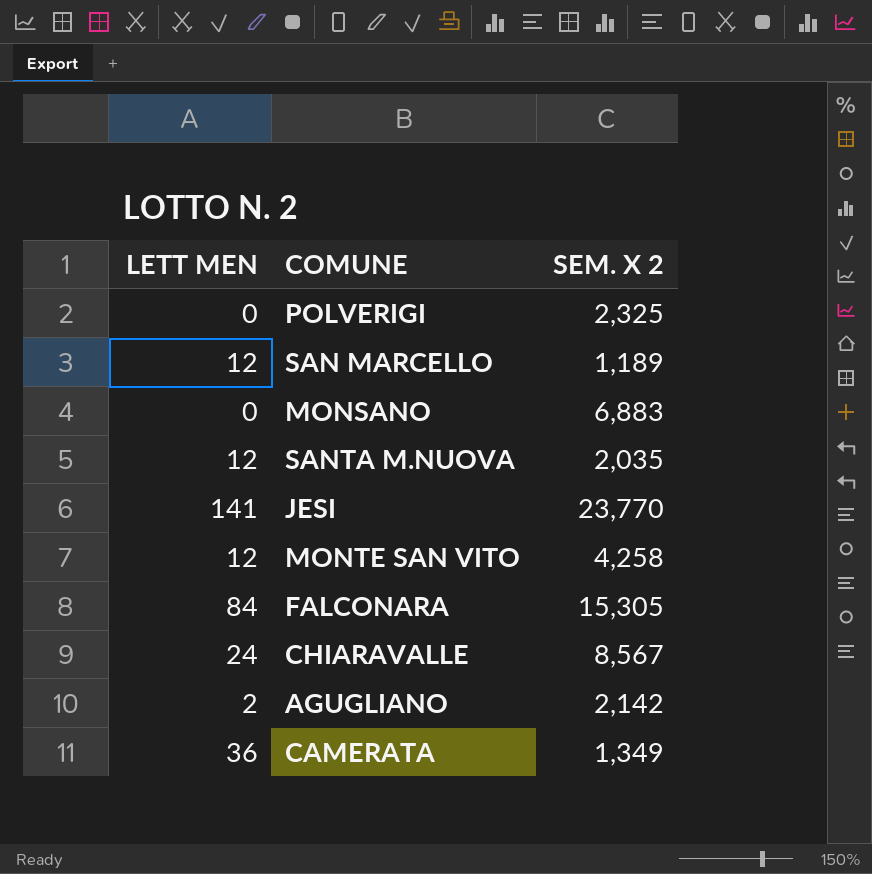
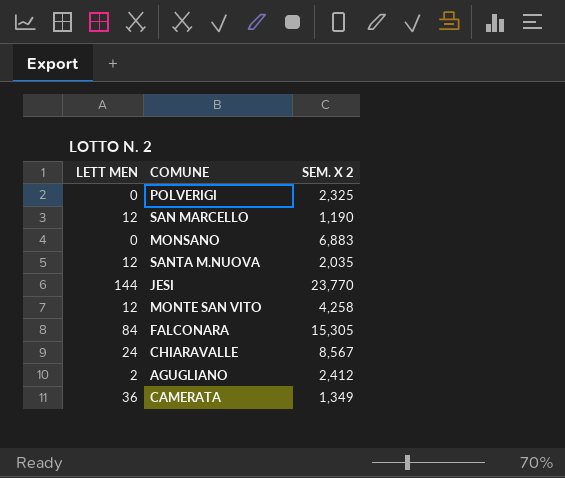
SAN MARCELLO | SEM. X 2: 1,189 -> 1,190
JESI | LETT MEN: 141 -> 144
AGUGLIANO | SEM. X 2: 2,142 -> 2,412

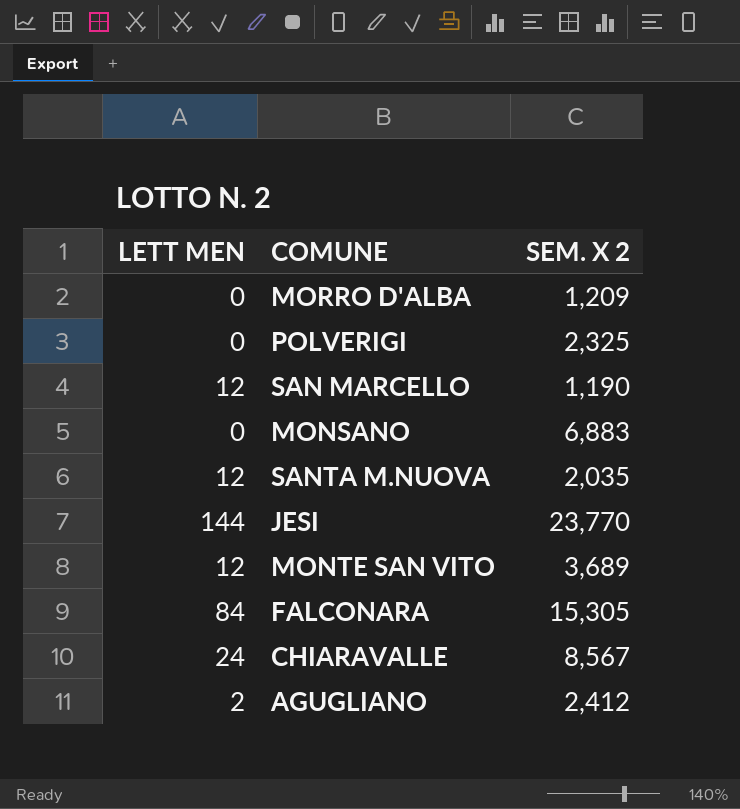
row CAMERATA: 36 | 1,349 -> none
row MORRO D'ALBA: none -> 0 | 1,209
MONTE SAN VITO | SEM. X 2: 4,258 -> 3,689

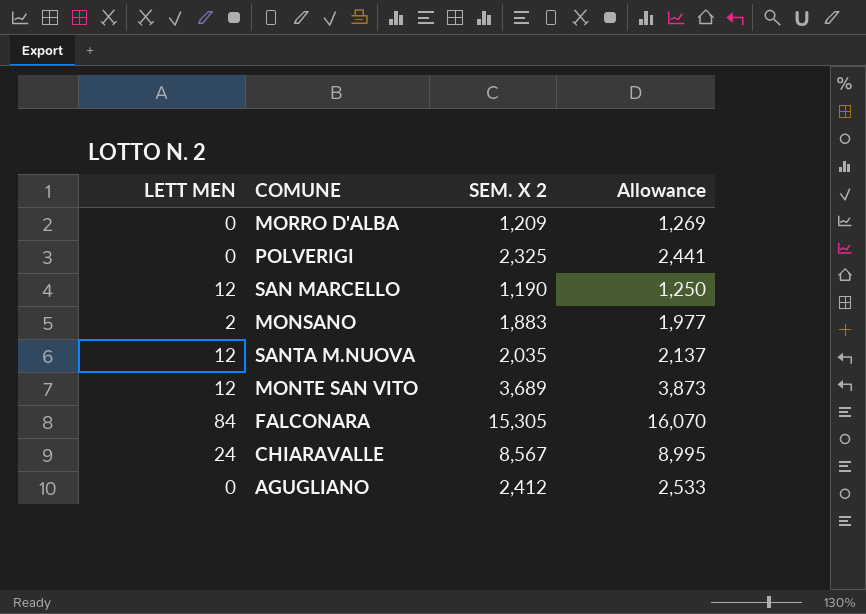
column Allowance | formula: none -> [SEM. X 2] * 1.05
row JESI: 144 | 23,770 -> none
MONSANO | LETT MEN: 0 -> 2
MONSANO | SEM. X 2: 6,883 -> 1,883
AGUGLIANO | LETT MEN: 2 -> 0

